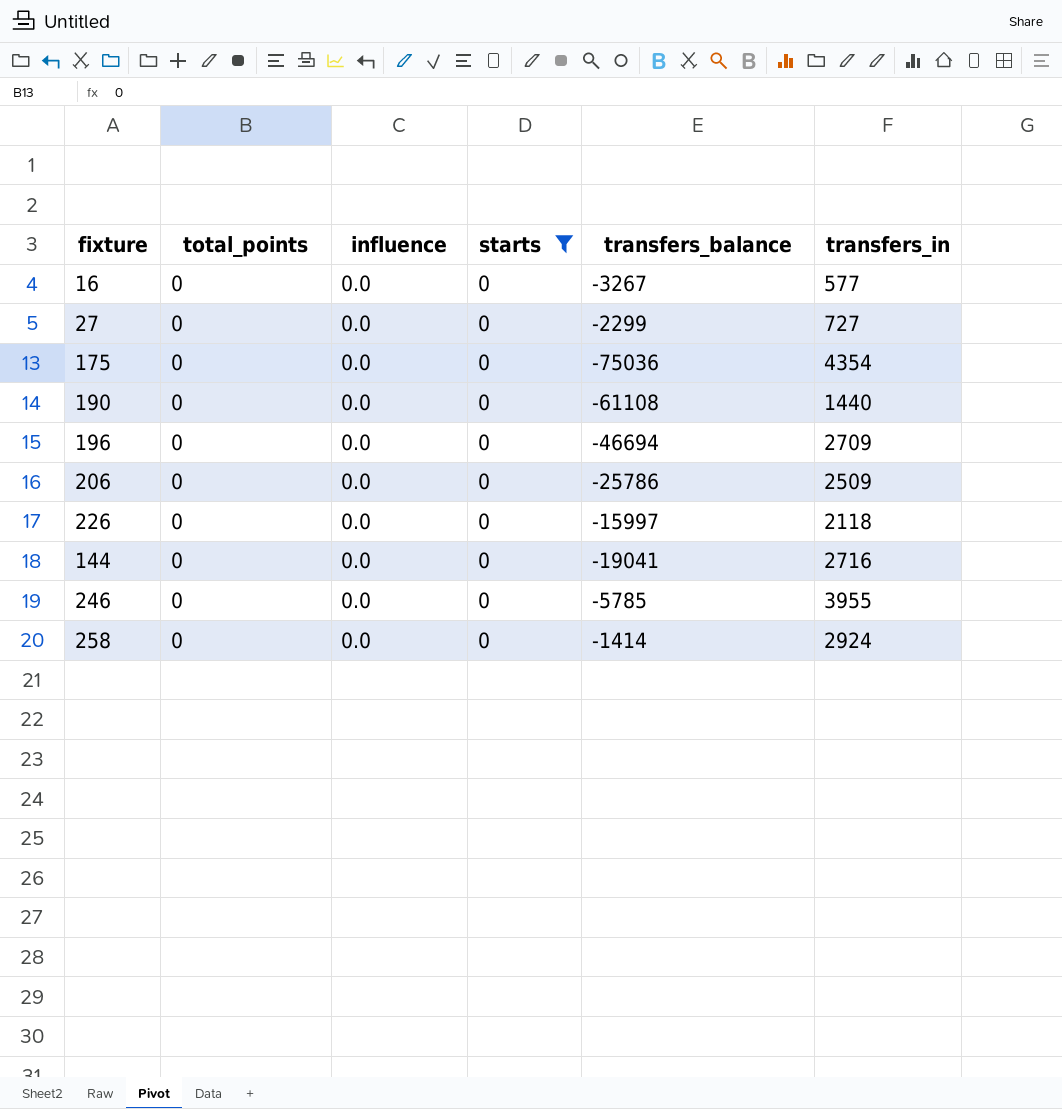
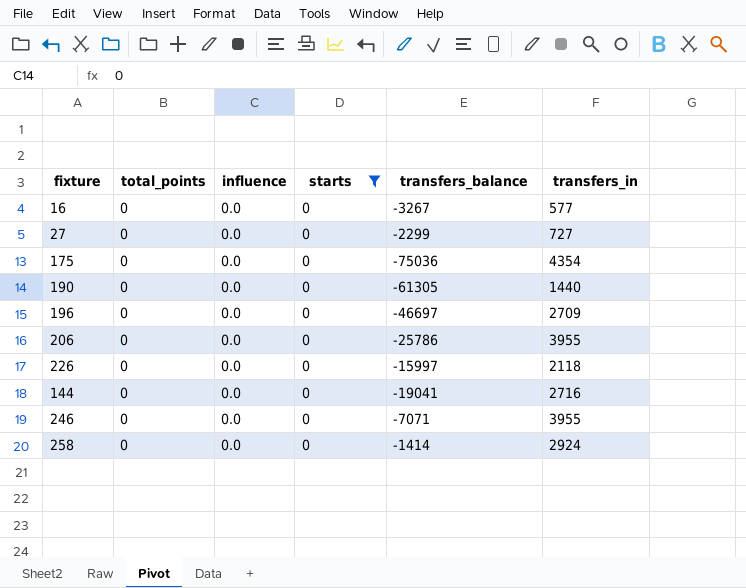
190 | transfers_balance: -61108 -> -61305
196 | transfers_balance: -46694 -> -46697
206 | transfers_in: 2509 -> 3955
246 | transfers_balance: -5785 -> -7071

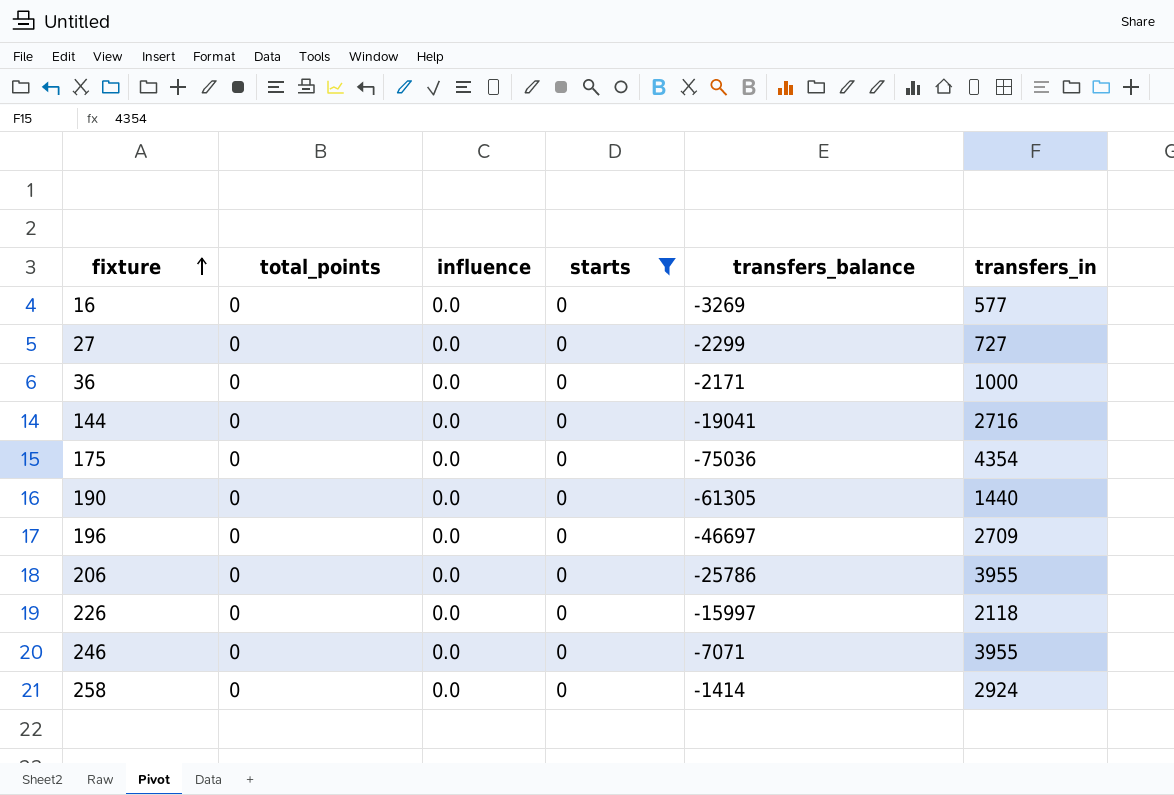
row order: none -> fixture ascending
16 | transfers_balance: -3267 -> -3269
row 36: none -> 0 | 0.0 | 0 | -2171 | 1000

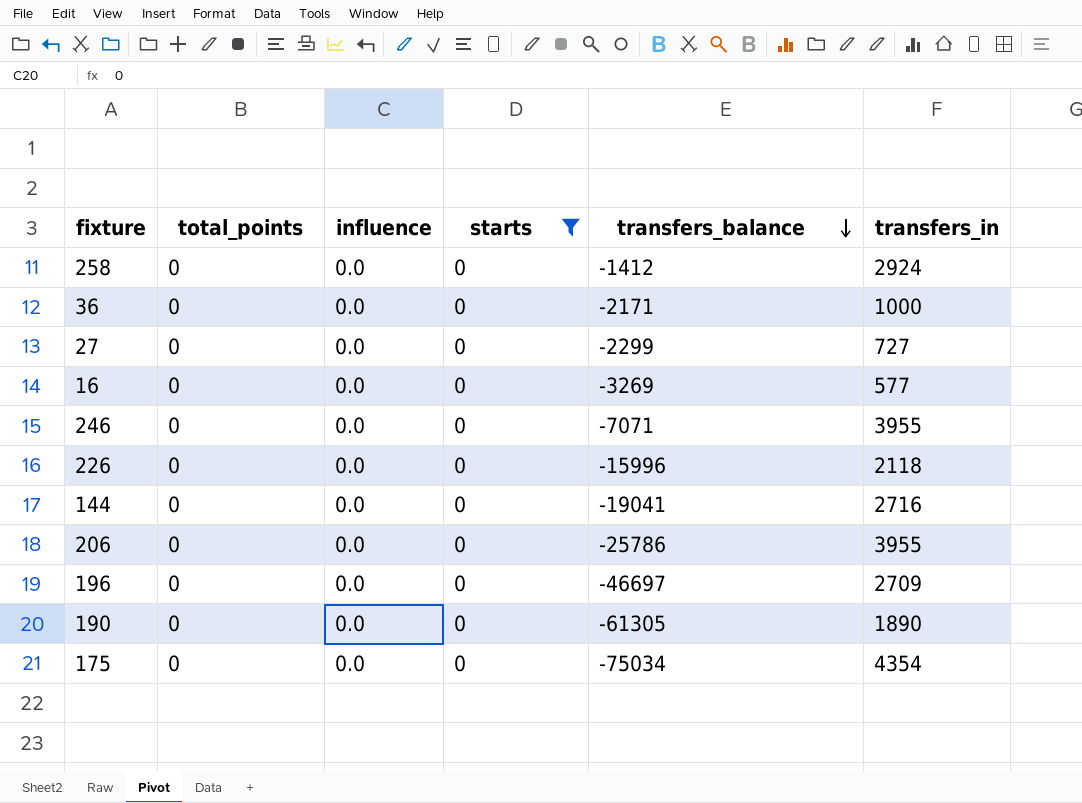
row order: fixture ascending -> transfers_balance descending
258 | transfers_balance: -1414 -> -1412
226 | transfers_balance: -15997 -> -15996
190 | transfers_in: 1440 -> 1890
175 | transfers_balance: -75036 -> -75034

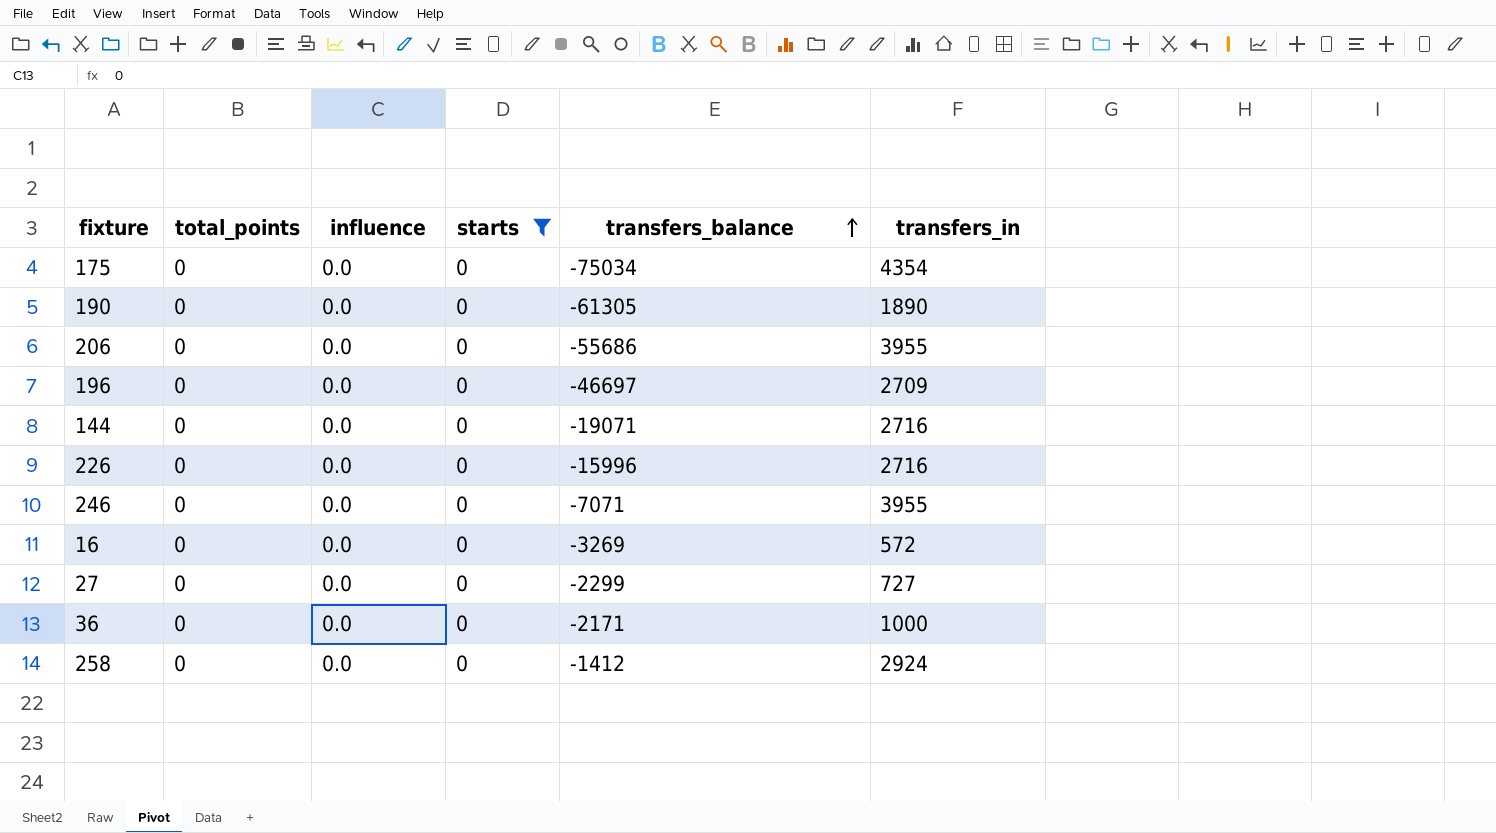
row order: transfers_balance descending -> transfers_balance ascending
206 | transfers_balance: -25786 -> -55686
144 | transfers_balance: -19041 -> -19071
226 | transfers_in: 2118 -> 2716
16 | transfers_in: 577 -> 572

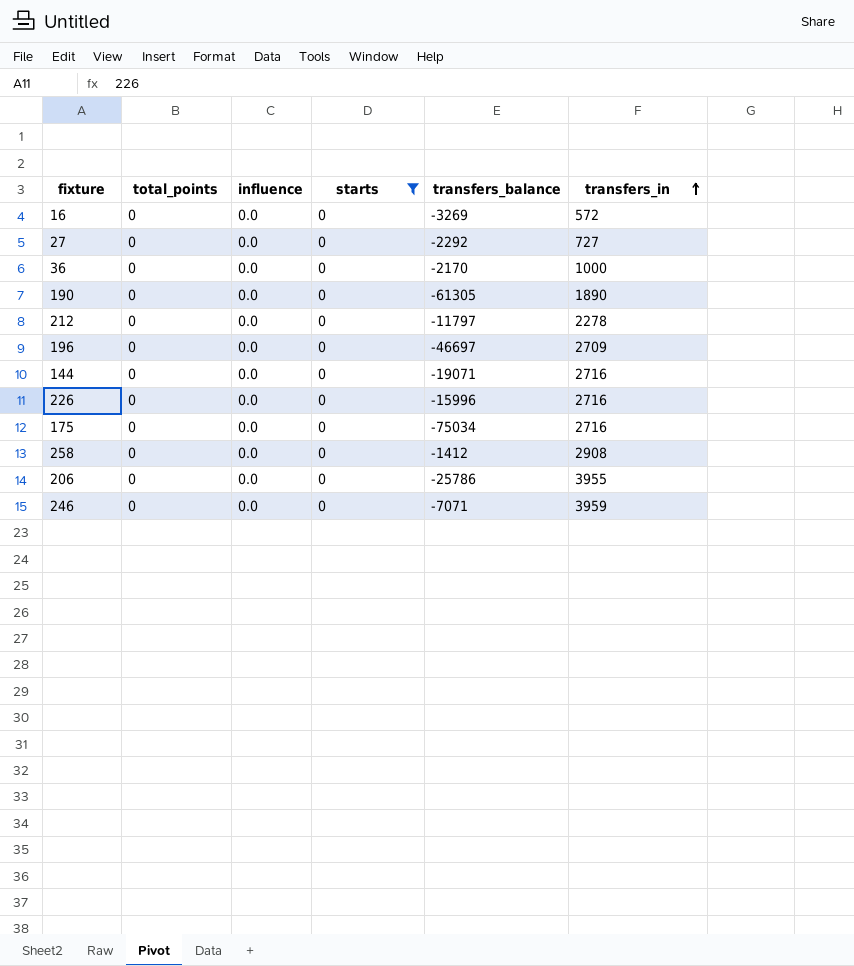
row order: transfers_balance ascending -> transfers_in ascending
27 | transfers_balance: -2299 -> -2292
36 | transfers_balance: -2171 -> -2170
row 212: none -> 0 | 0.0 | 0 | -11797 | 2278
175 | transfers_in: 4354 -> 2716
258 | transfers_in: 2924 -> 2908
206 | transfers_balance: -55686 -> -25786
246 | transfers_in: 3955 -> 3959

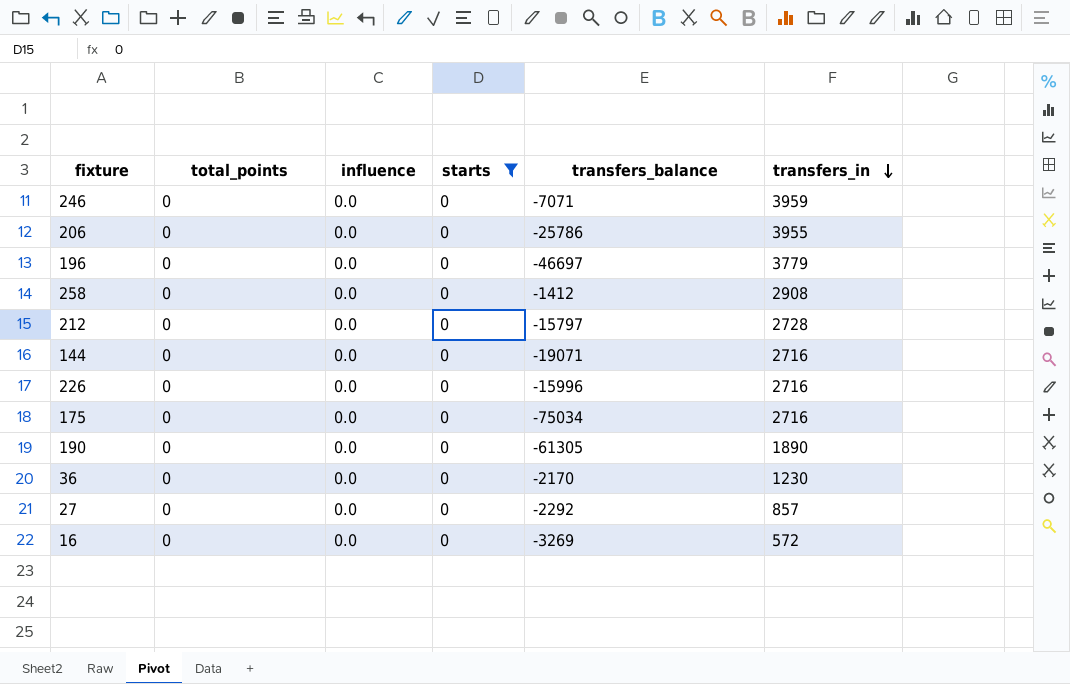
row order: transfers_in ascending -> transfers_in descending
196 | transfers_in: 2709 -> 3779
212 | transfers_balance: -11797 -> -15797
212 | transfers_in: 2278 -> 2728
36 | transfers_in: 1000 -> 1230
27 | transfers_in: 727 -> 857

